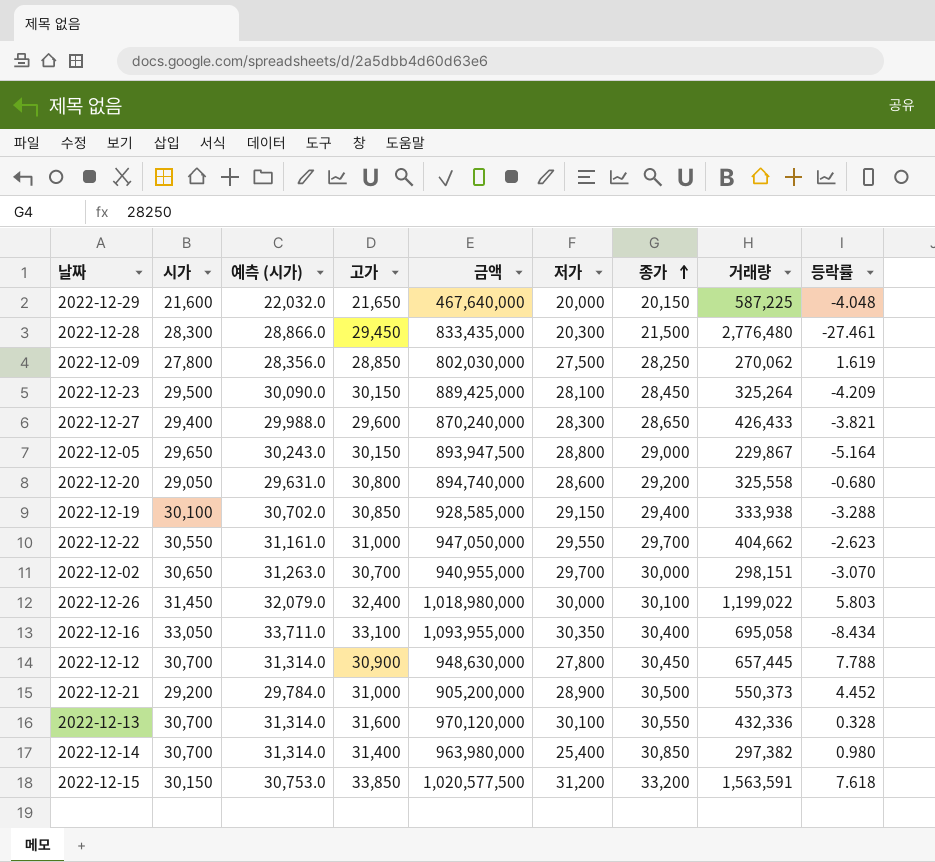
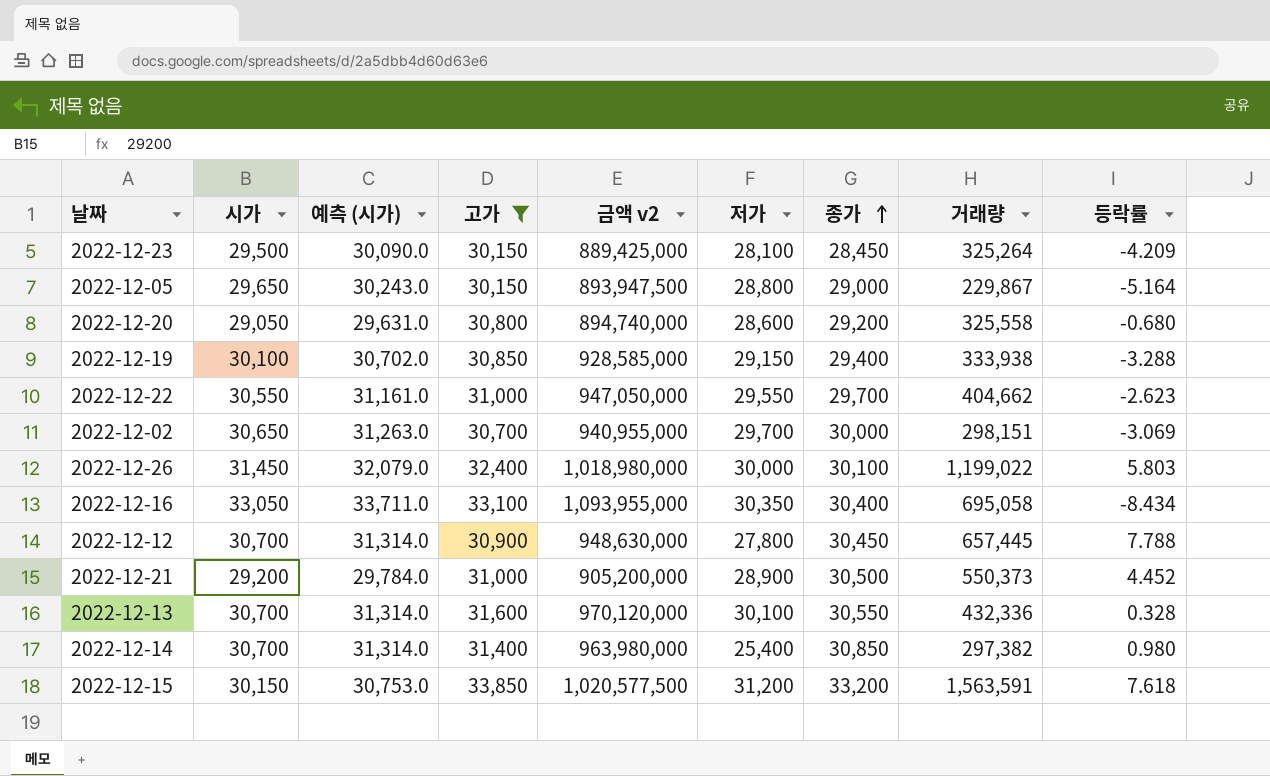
filter: none -> 고가 >= 30,150
column name: 금액 -> 금액 v2
2022-12-02 | 등락률: -3.070 -> -3.069

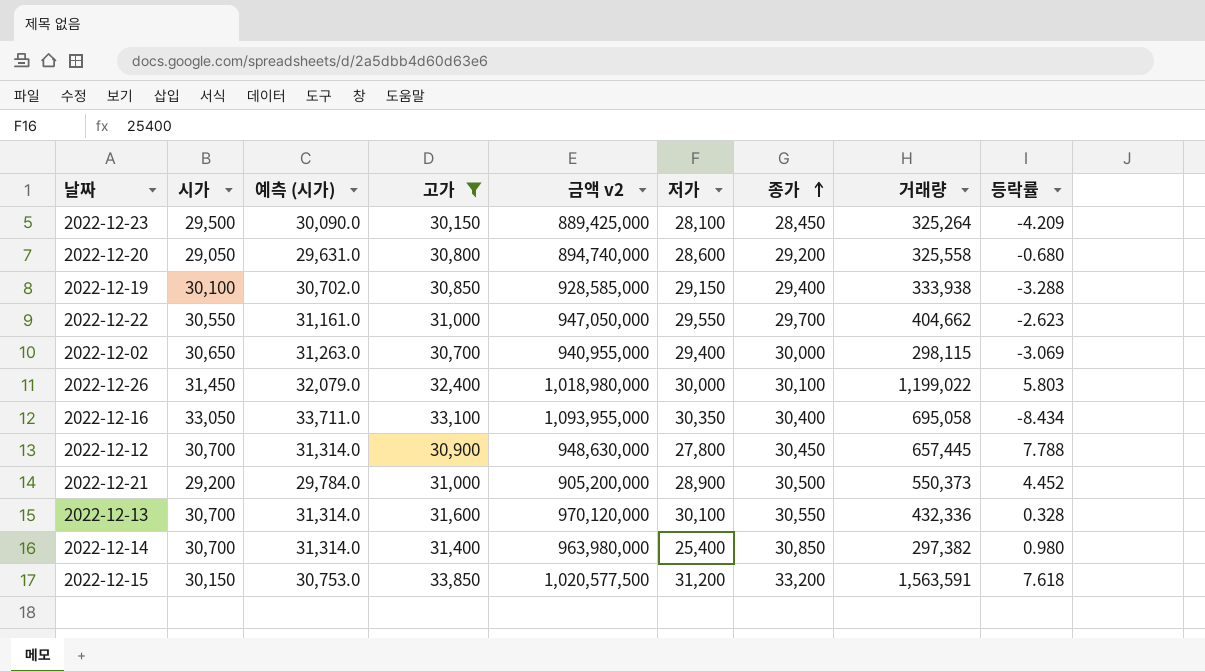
row 2022-12-05: 29,650 | 30,243.0 | 30,150 | 893,947,500 | 28,800 | 29,000 | 229,867 | -5.164 -> none
2022-12-02 | 저가: 29,700 -> 29,400
2022-12-02 | 거래량: 298,151 -> 298,115

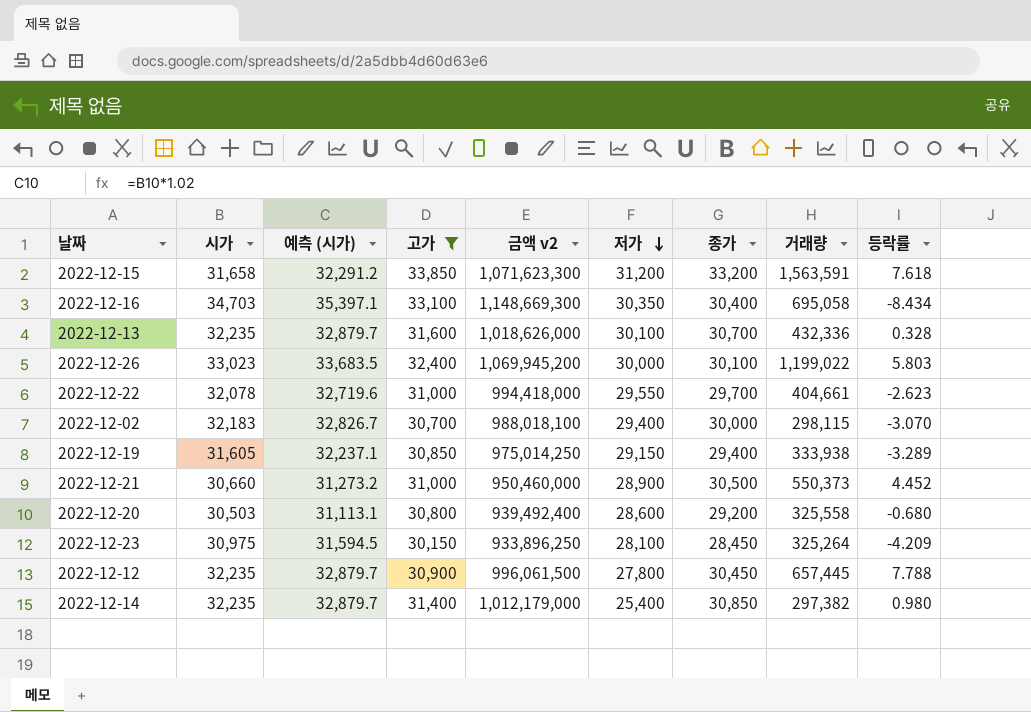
row order: 종가 ascending -> 저가 descending
2022-12-15 | 시가: 30,150 -> 31,658
2022-12-15 | 예측 (시가): 30,753.0 -> 32,291.2
2022-12-15 | 금액 v2: 1,020,577,500 -> 1,071,623,300
2022-12-16 | 시가: 33,050 -> 34,703
2022-12-16 | 예측 (시가): 33,711.0 -> 35,397.1
2022-12-16 | 금액 v2: 1,093,955,000 -> 1,148,669,300
2022-12-13 | 시가: 30,700 -> 32,235
2022-12-13 | 예측 (시가): 31,314.0 -> 32,879.7
2022-12-13 | 금액 v2: 970,120,000 -> 1,018,626,000
2022-12-13 | 종가: 30,550 -> 30,700
2022-12-26 | 시가: 31,450 -> 33,023
2022-12-26 | 예측 (시가): 32,079.0 -> 33,683.5
2022-12-26 | 금액 v2: 1,018,980,000 -> 1,069,945,200
2022-12-22 | 시가: 30,550 -> 32,078
2022-12-22 | 예측 (시가): 31,161.0 -> 32,719.6
2022-12-22 | 금액 v2: 947,050,000 -> 994,418,000
2022-12-22 | 거래량: 404,662 -> 404,661
2022-12-02 | 시가: 30,650 -> 32,183
2022-12-02 | 예측 (시가): 31,263.0 -> 32,826.7
2022-12-02 | 금액 v2: 940,955,000 -> 988,018,100
2022-12-02 | 등락률: -3.069 -> -3.070
2022-12-19 | 시가: 30,100 -> 31,605
2022-12-19 | 예측 (시가): 30,702.0 -> 32,237.1
2022-12-19 | 금액 v2: 928,585,000 -> 975,014,250
2022-12-19 | 등락률: -3.288 -> -3.289
2022-12-21 | 시가: 29,200 -> 30,660
2022-12-21 | 예측 (시가): 29,784.0 -> 31,273.2
2022-12-21 | 금액 v2: 905,200,000 -> 950,460,000
2022-12-20 | 시가: 29,050 -> 30,503
2022-12-20 | 예측 (시가): 29,631.0 -> 31,113.1
2022-12-20 | 금액 v2: 894,740,000 -> 939,492,400
2022-12-23 | 시가: 29,500 -> 30,975
2022-12-23 | 예측 (시가): 30,090.0 -> 31,594.5
2022-12-23 | 금액 v2: 889,425,000 -> 933,896,250
2022-12-12 | 시가: 30,700 -> 32,235
2022-12-12 | 예측 (시가): 31,314.0 -> 32,879.7
2022-12-12 | 금액 v2: 948,630,000 -> 996,061,500
2022-12-14 | 시가: 30,700 -> 32,235
2022-12-14 | 예측 (시가): 31,314.0 -> 32,879.7
2022-12-14 | 금액 v2: 963,980,000 -> 1,012,179,000

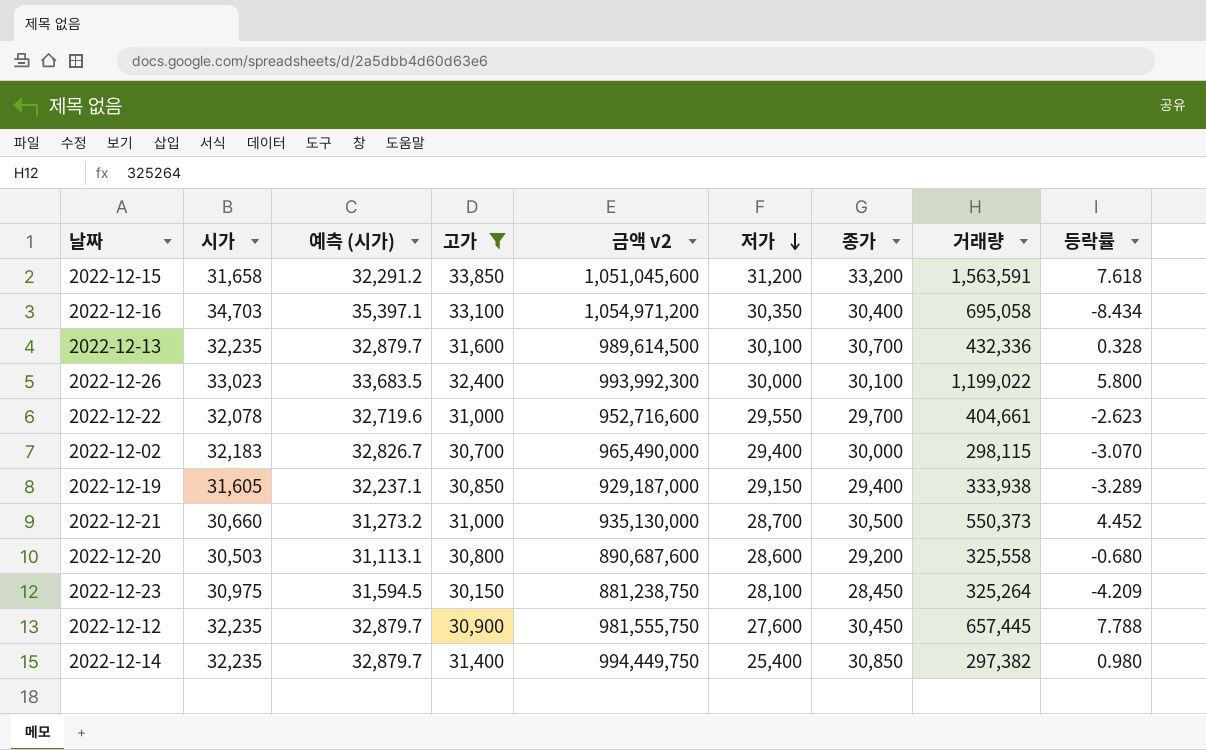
column 금액 v2 | formula: [시가] * [고가] -> [시가] * [종가]
2022-12-26 | 등락률: 5.803 -> 5.800
2022-12-21 | 저가: 28,900 -> 28,700
2022-12-12 | 저가: 27,800 -> 27,600

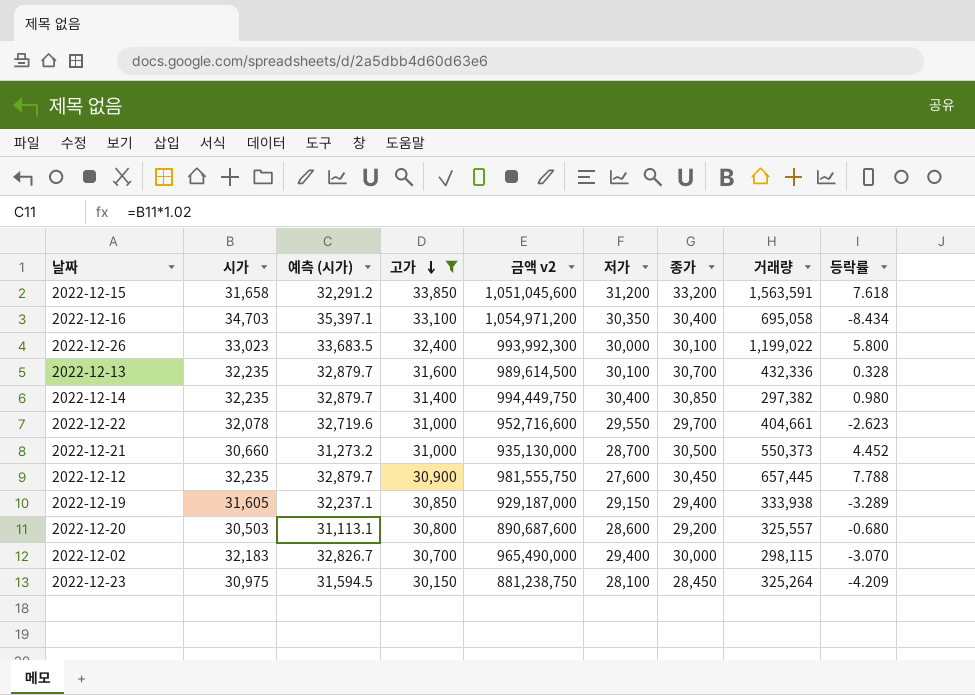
row order: 저가 descending -> 고가 descending
2022-12-14 | 저가: 25,400 -> 30,400
2022-12-20 | 거래량: 325,558 -> 325,557

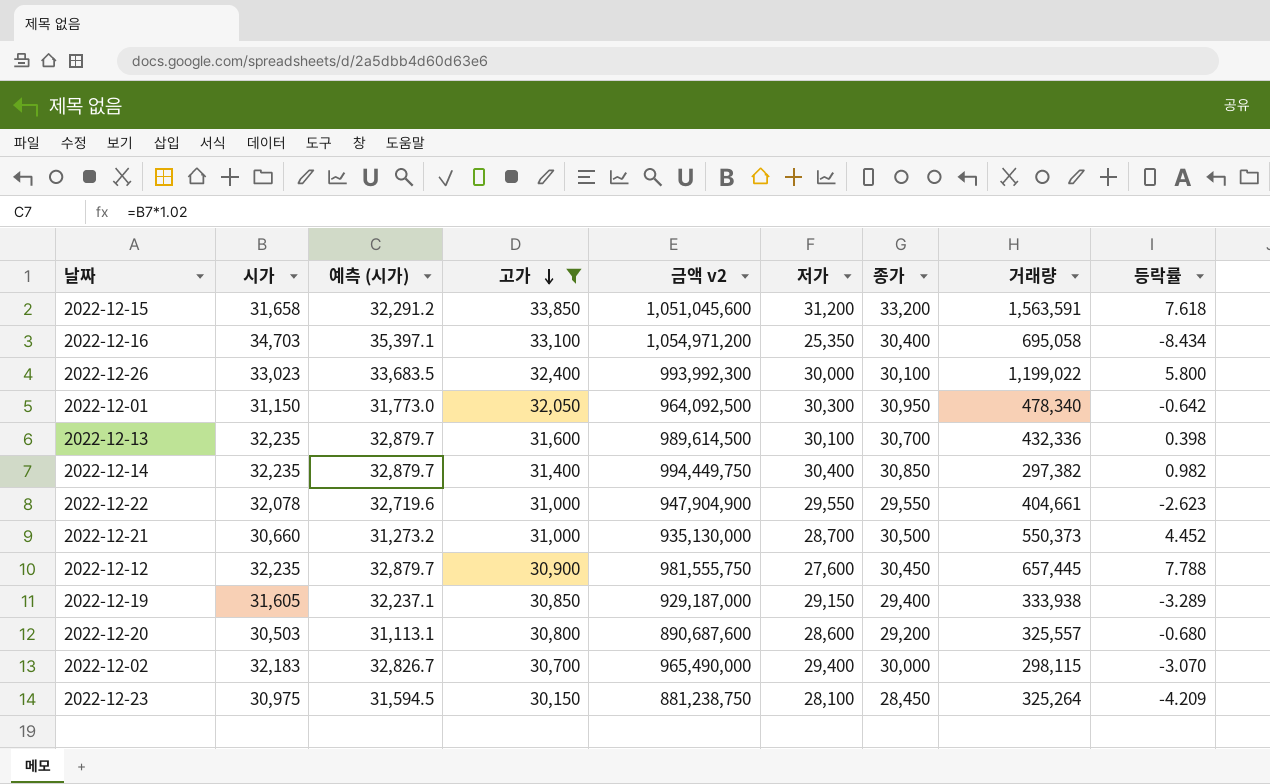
2022-12-16 | 저가: 30,350 -> 25,350
row 2022-12-01: none -> 31,150 | 31,773.0 | 32,050 | 964,092,500 | 30,300 | 30,950 | 478,340 | -0.642
2022-12-13 | 등락률: 0.328 -> 0.398
2022-12-14 | 등락률: 0.980 -> 0.982
2022-12-22 | 금액 v2: 952,716,600 -> 947,904,900
2022-12-22 | 종가: 29,700 -> 29,550

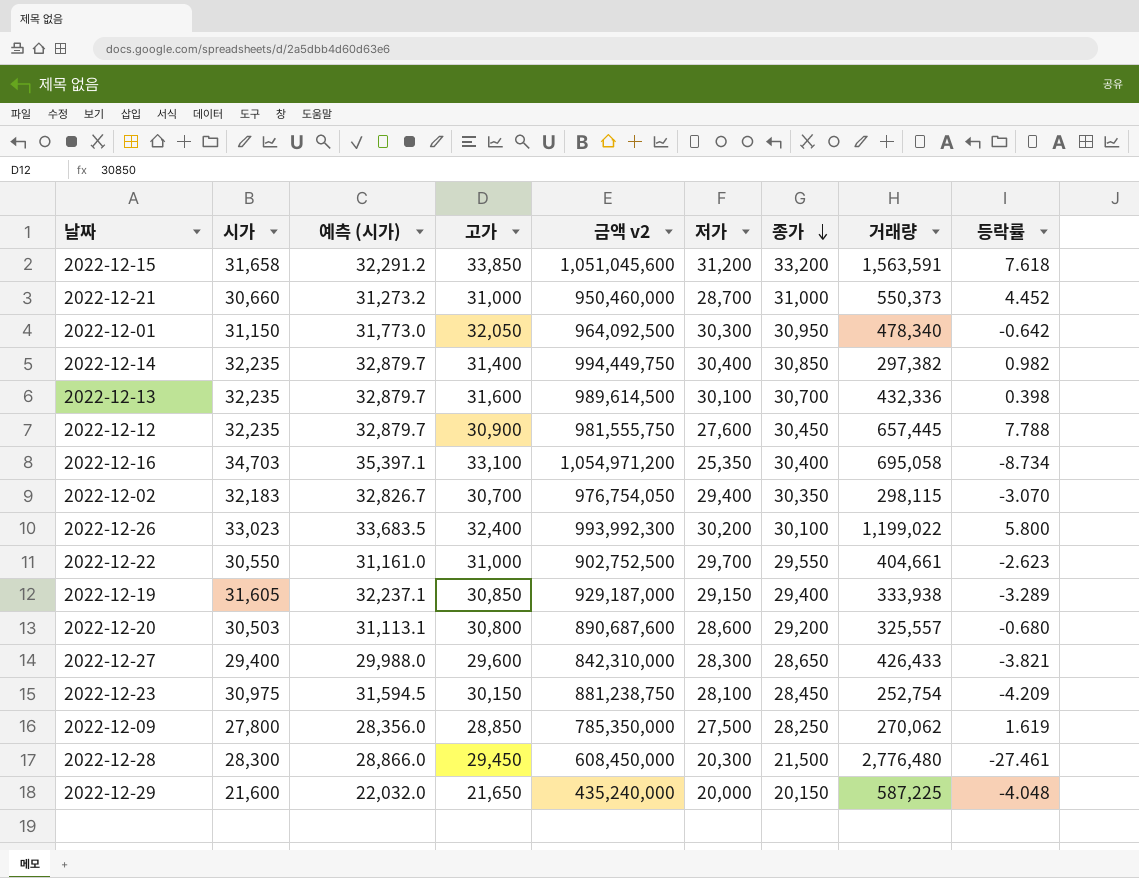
filter: 고가 >= 30,150 -> none
row order: 고가 descending -> 종가 descending
2022-12-21 | 금액 v2: 935,130,000 -> 950,460,000
2022-12-21 | 종가: 30,500 -> 31,000
2022-12-16 | 등락률: -8.434 -> -8.734
2022-12-02 | 금액 v2: 965,490,000 -> 976,754,050
2022-12-02 | 종가: 30,000 -> 30,350
2022-12-26 | 저가: 30,000 -> 30,200
2022-12-22 | 시가: 32,078 -> 30,550
2022-12-22 | 예측 (시가): 32,719.6 -> 31,161.0
2022-12-22 | 금액 v2: 947,904,900 -> 902,752,500
2022-12-22 | 저가: 29,550 -> 29,700
2022-12-23 | 거래량: 325,264 -> 252,754

